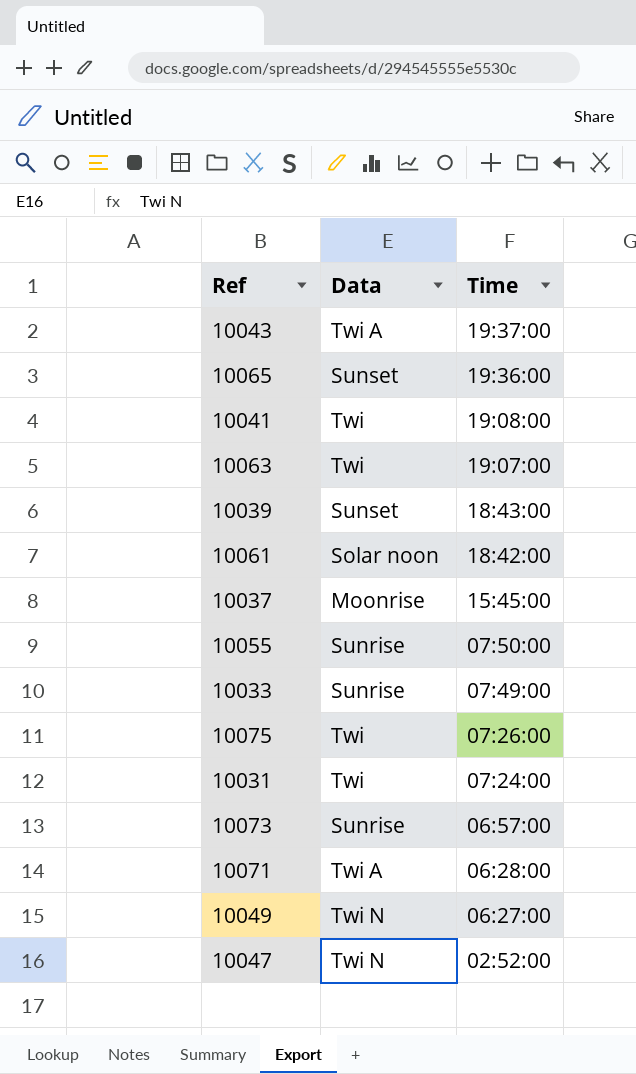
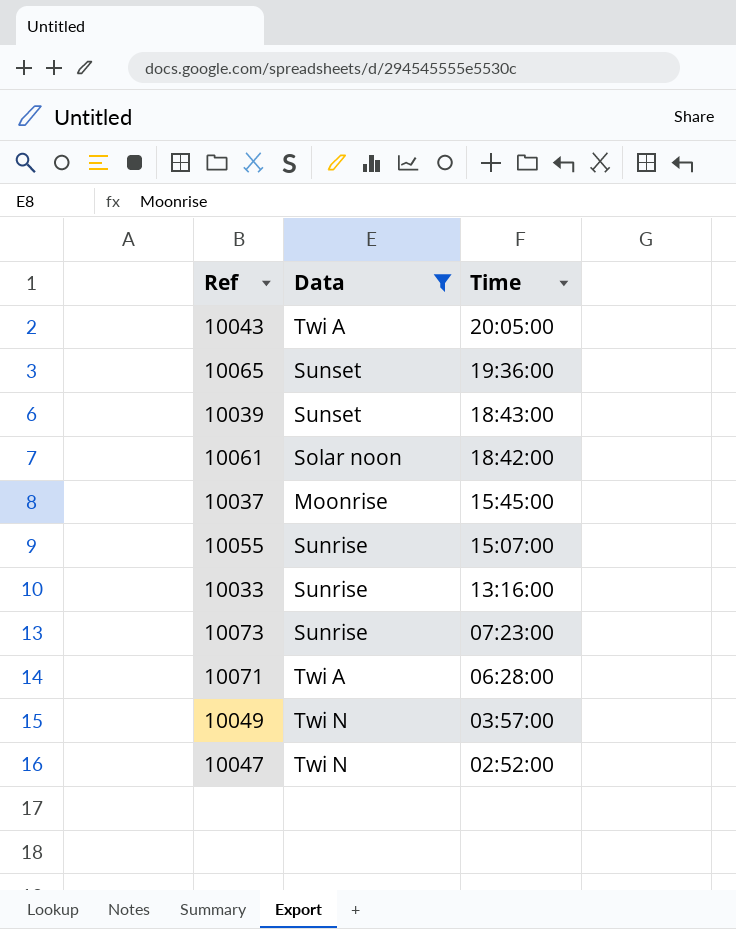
filter: none -> Data != Twi
10043 | Time: 19:37:00 -> 20:05:00
10055 | Time: 07:50:00 -> 15:07:00
10033 | Time: 07:49:00 -> 13:16:00
10073 | Time: 06:57:00 -> 07:23:00
10049 | Time: 06:27:00 -> 03:57:00

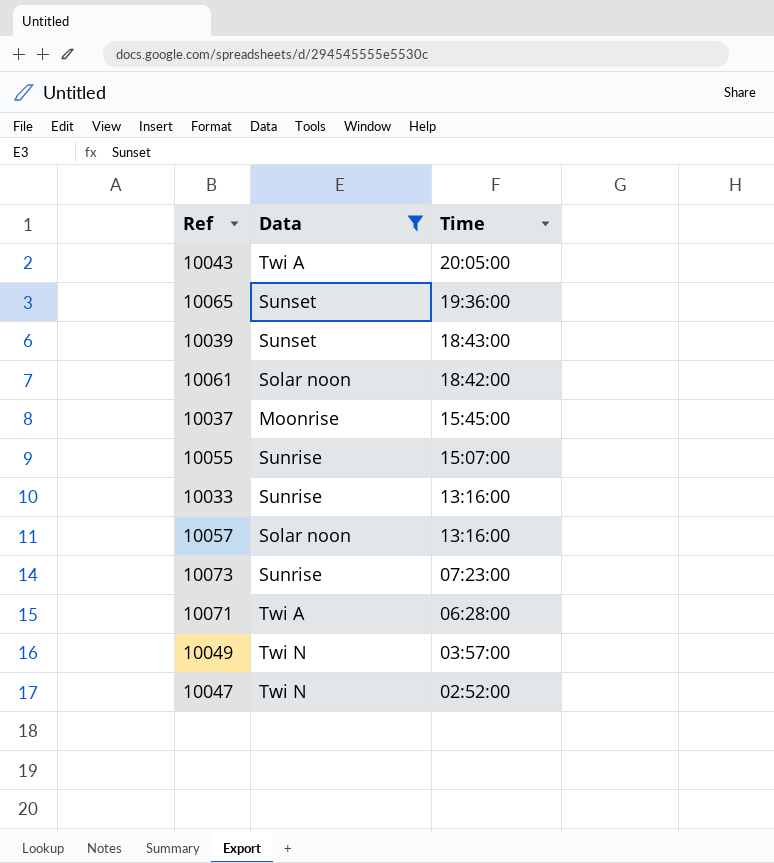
row 10057: none -> Solar noon | 13:16:00

